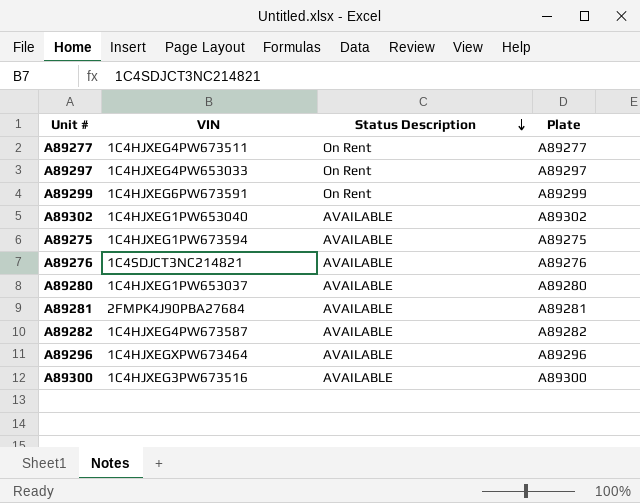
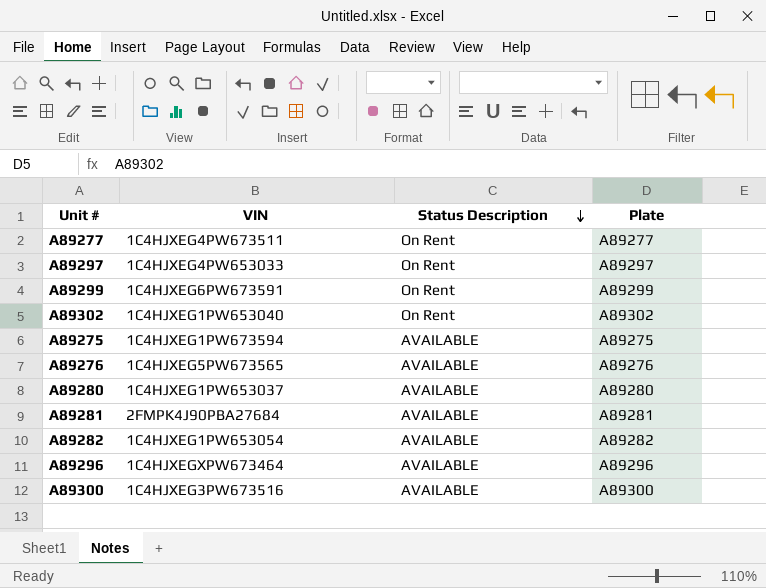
A89302 | Status Description: AVAILABLE -> On Rent
A89276 | VIN: 1C4SDJCT3NC214821 -> 1C4HJXEG5PW673565
A89282 | VIN: 1C4HJXEG4PW673587 -> 1C4HJXEG1PW653054

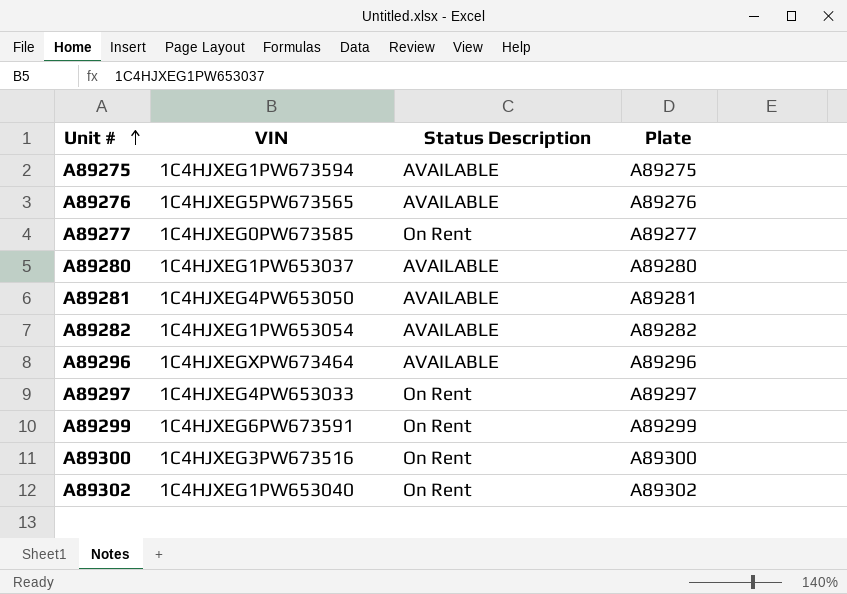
row order: Status Description descending -> Unit # ascending
A89277 | VIN: 1C4HJXEG4PW673511 -> 1C4HJXEG0PW673585
A89281 | VIN: 2FMPK4J90PBA27684 -> 1C4HJXEG4PW653050
A89300 | Status Description: AVAILABLE -> On Rent

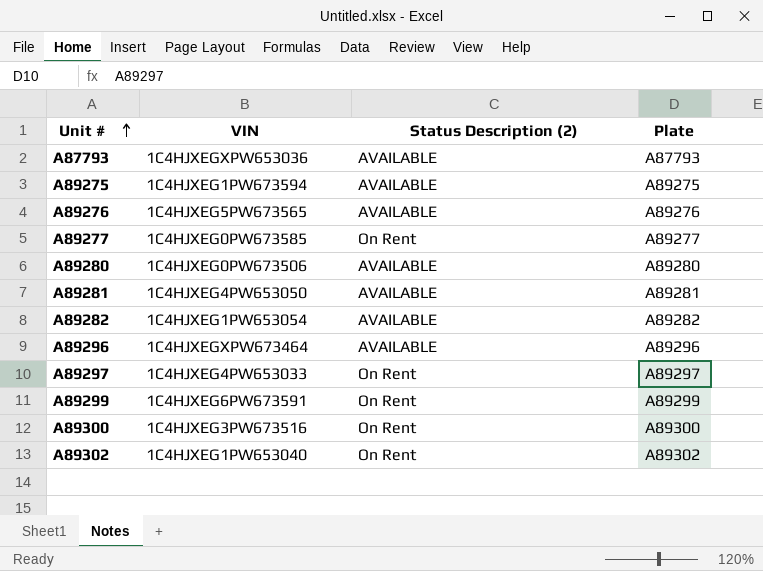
column name: Status Description -> Status Description (2)
row A87793: none -> 1C4HJXEGXPW653036 | AVAILABLE | A87793
A89280 | VIN: 1C4HJXEG1PW653037 -> 1C4HJXEG0PW673506

